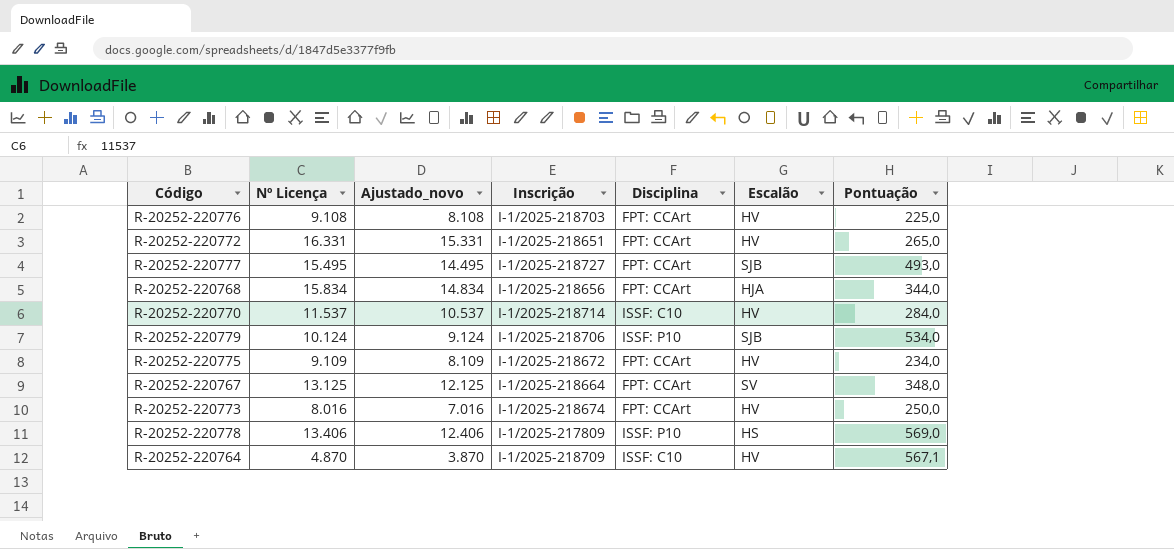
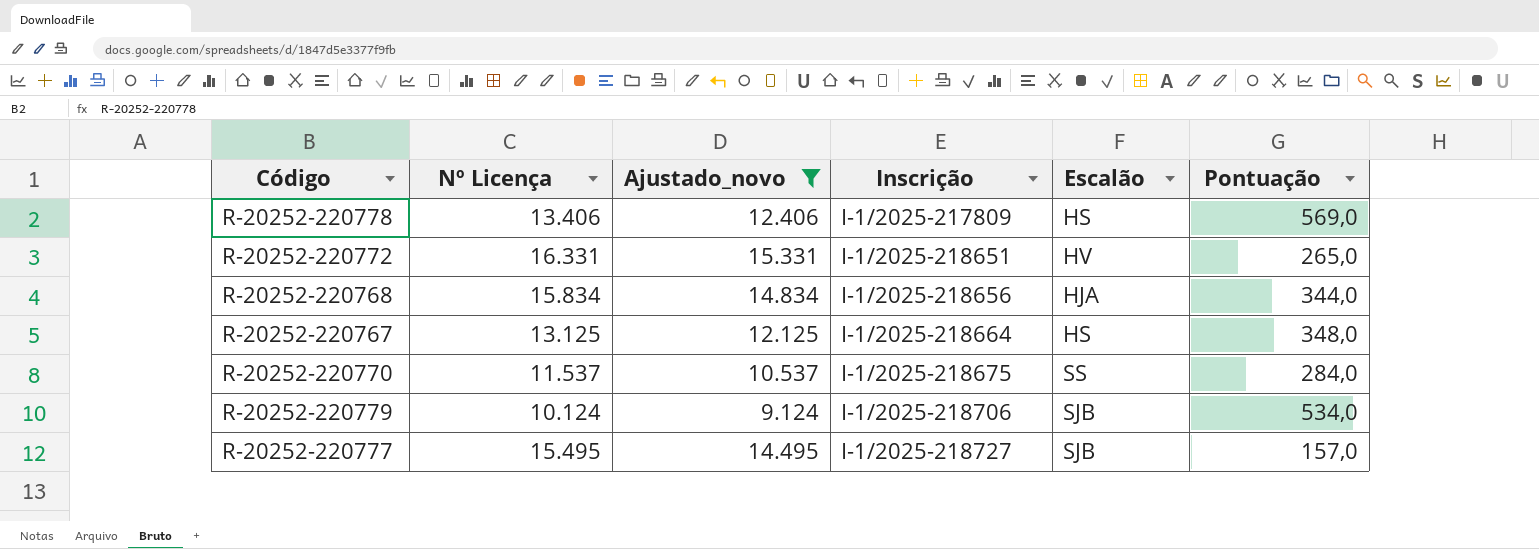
filter: none -> Ajustado_novo >= 9.124
row order: none -> Inscrição ascending
column Disciplina | position: 5 -> none
R-20252-220767 | Escalão: SV -> HS
R-20252-220770 | Inscrição: I-1/2025-218714 -> I-1/2025-218675
R-20252-220770 | Escalão: HV -> SS
R-20252-220777 | Pontuação: 493,0 -> 157,0

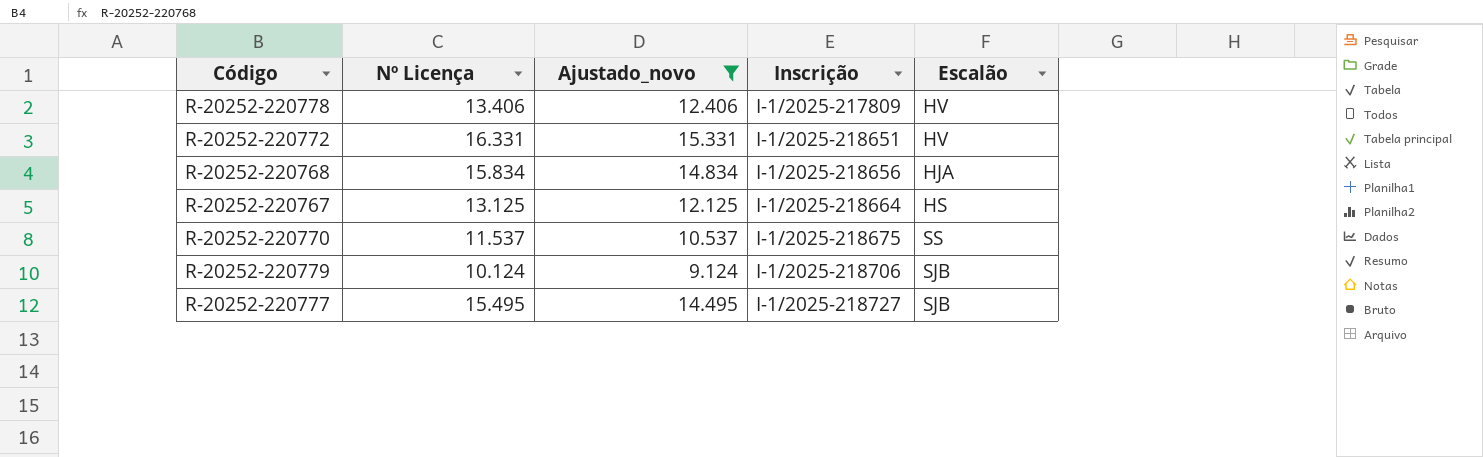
column Pontuação | position: 6 -> none
R-20252-220778 | Escalão: HS -> HV

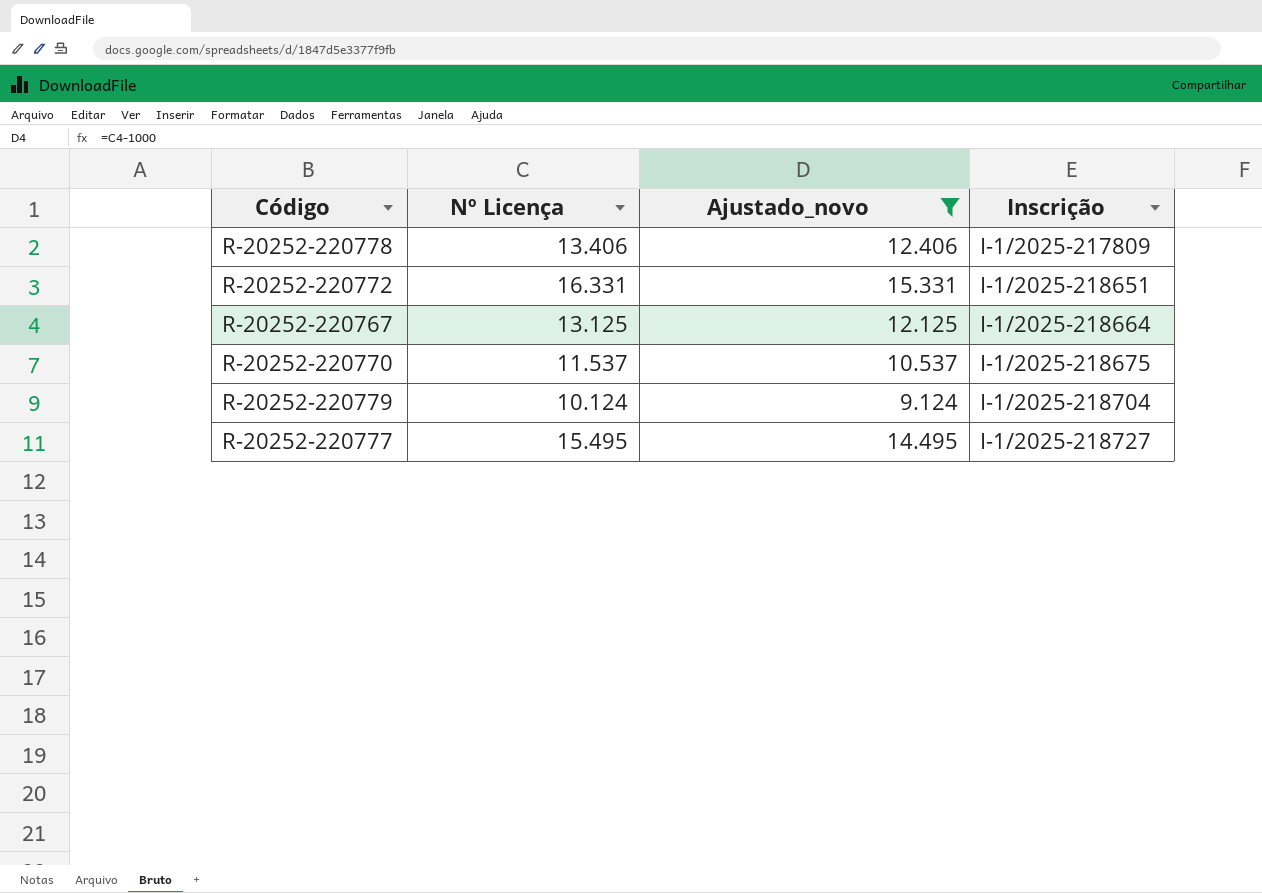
column Escalão | position: 5 -> none
row R-20252-220768: 15.834 | 14.834 | I-1/2025-218656 | HJA -> none
R-20252-220779 | Inscrição: I-1/2025-218706 -> I-1/2025-218704

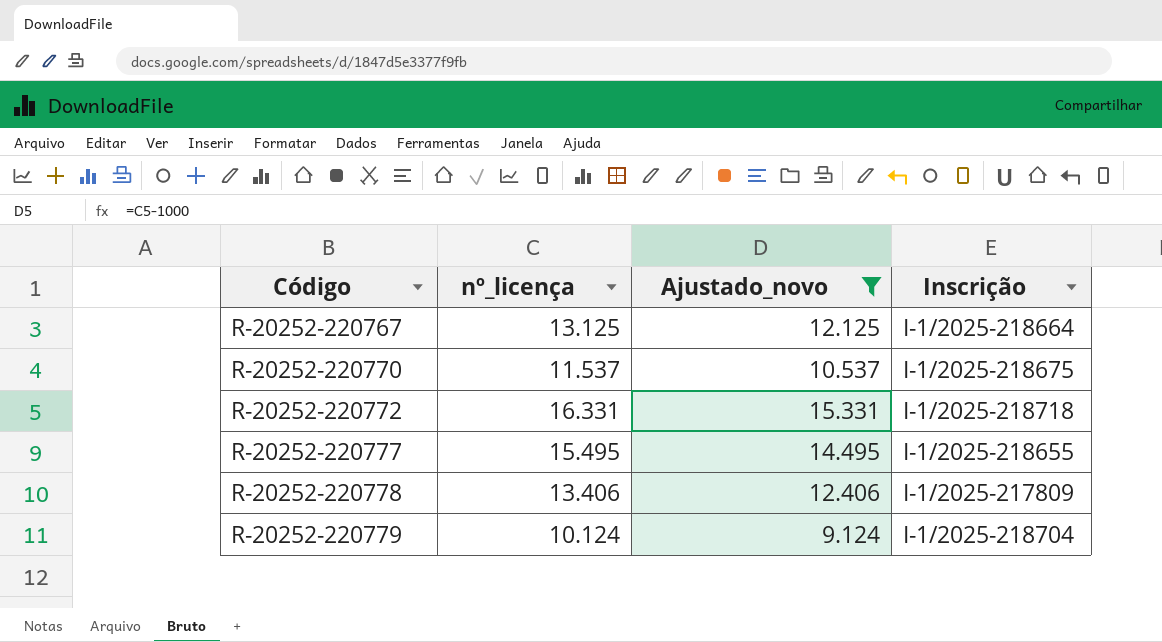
row order: Inscrição ascending -> Código ascending
column name: Nº Licença -> nº_licença
R-20252-220772 | Inscrição: I-1/2025-218651 -> I-1/2025-218718
R-20252-220777 | Inscrição: I-1/2025-218727 -> I-1/2025-218655

